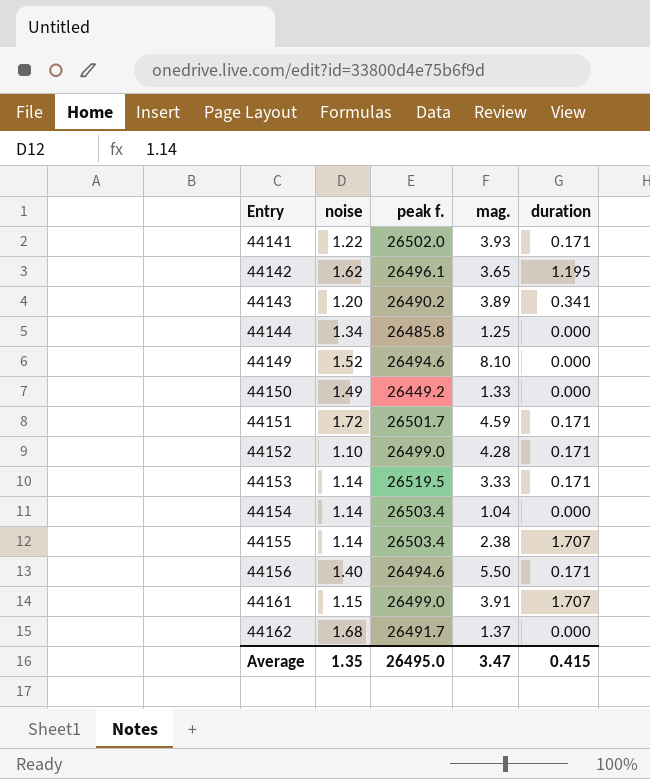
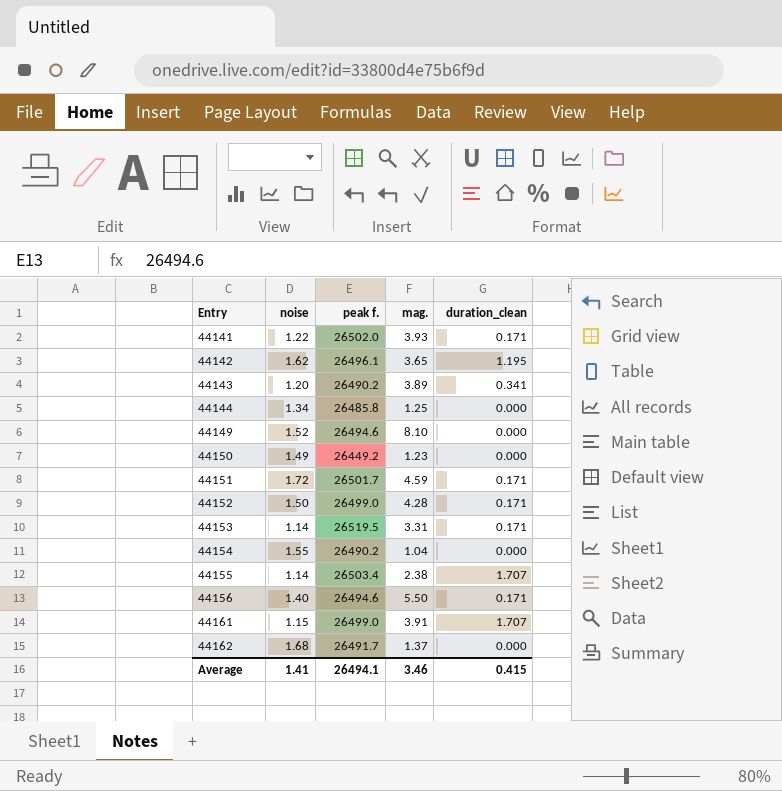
column name: duration -> duration_clean
44150 | mag.: 1.33 -> 1.23
44152 | noise: 1.10 -> 1.50
44153 | mag.: 3.33 -> 3.31
44154 | noise: 1.14 -> 1.55
44154 | peak f.: 26503.4 -> 26490.2
Average | noise: 1.35 -> 1.41
Average | peak f.: 26495.0 -> 26494.1
Average | mag.: 3.47 -> 3.46

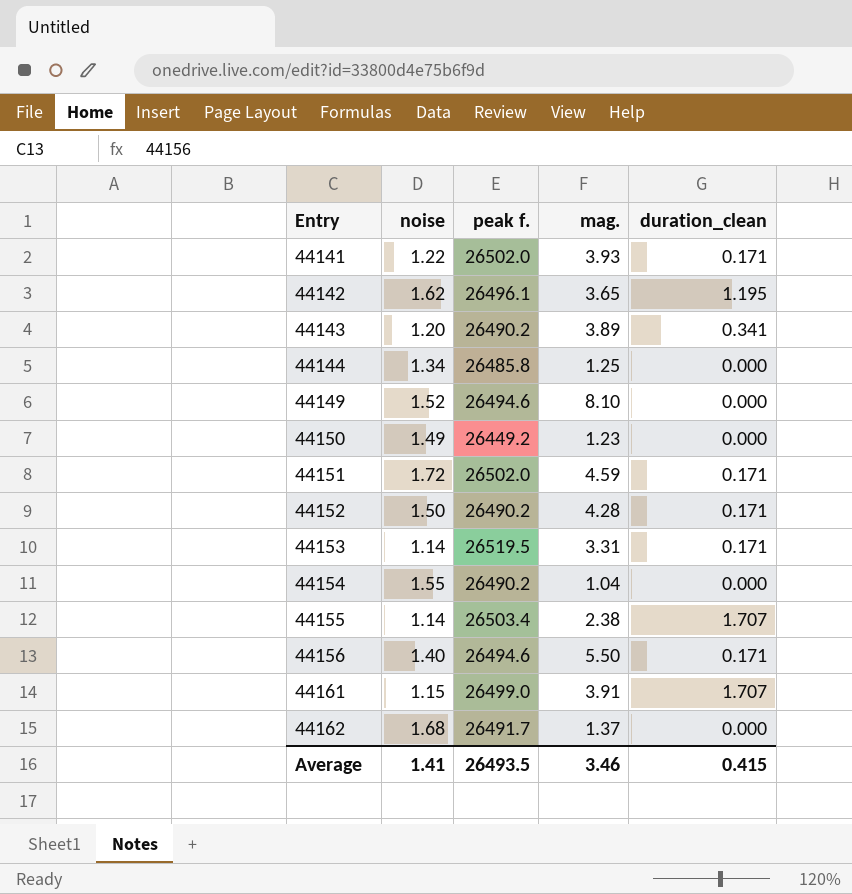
44151 | peak f.: 26501.7 -> 26502.0
44152 | peak f.: 26499.0 -> 26490.2
Average | peak f.: 26494.1 -> 26493.5

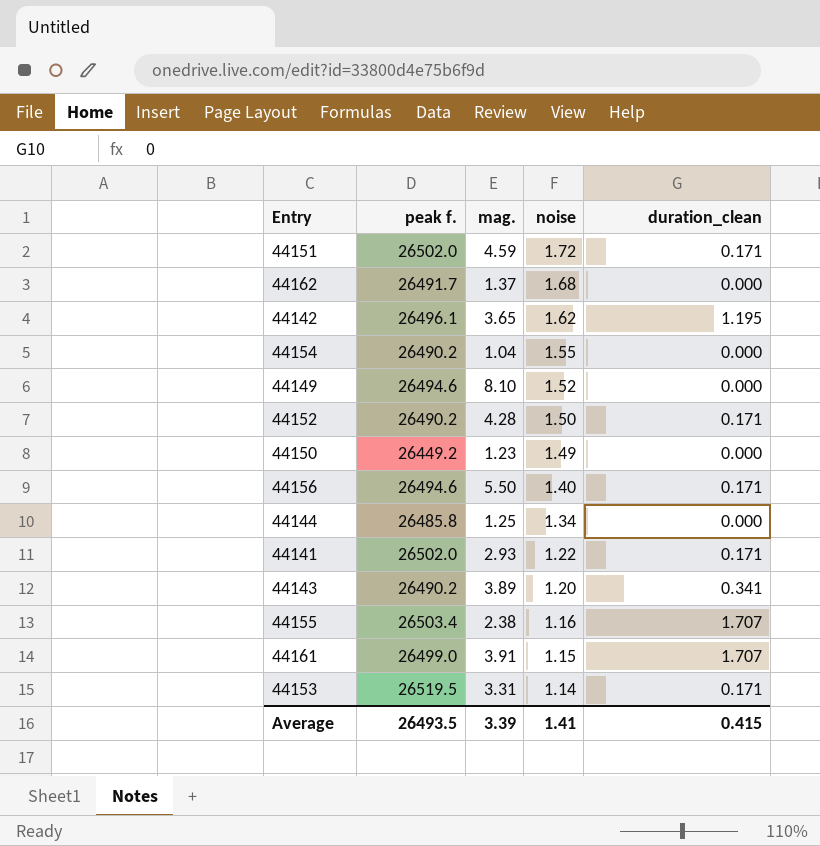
row order: Entry ascending -> noise descending
column noise | position: 2 -> 4
44141 | mag.: 3.93 -> 2.93
44155 | noise: 1.14 -> 1.16
Average | mag.: 3.46 -> 3.39

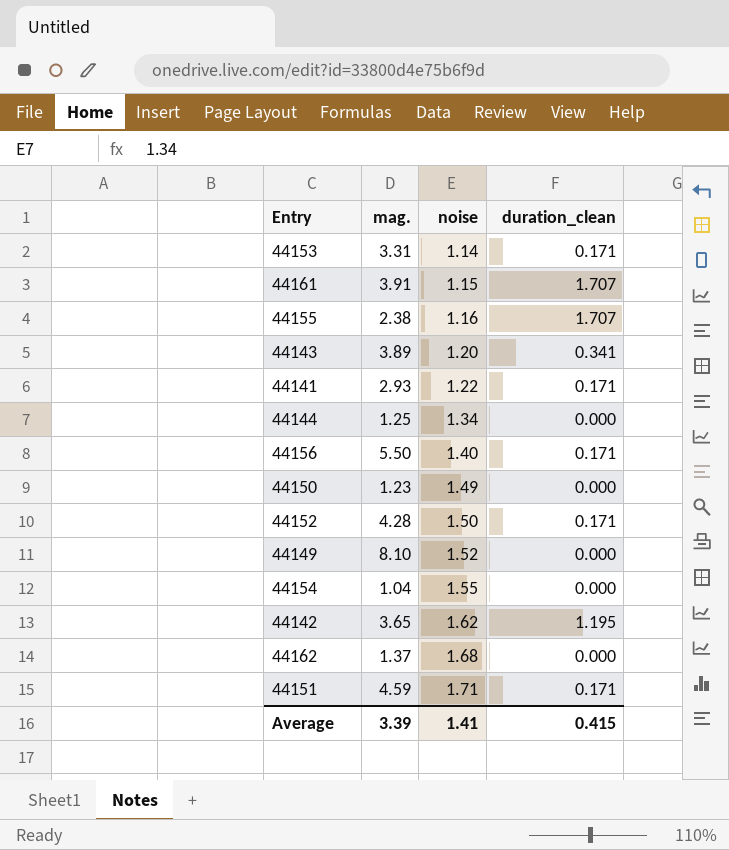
row order: noise descending -> noise ascending
column peak f. | position: 2 -> none
44151 | noise: 1.72 -> 1.71

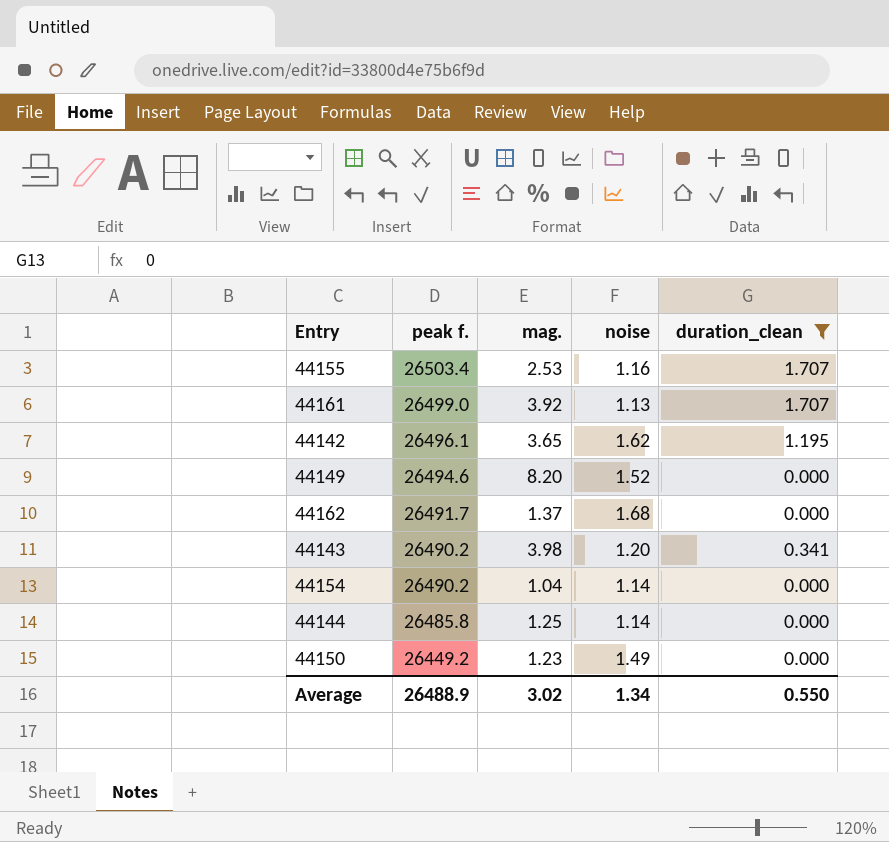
filter: none -> duration_clean != 0.171
row order: noise ascending -> peak f. descending
column peak f. | position: none -> 2
44155 | mag.: 2.38 -> 2.53
44161 | mag.: 3.91 -> 3.92
44161 | noise: 1.15 -> 1.13
44149 | mag.: 8.10 -> 8.20
44143 | mag.: 3.89 -> 3.98
44154 | noise: 1.55 -> 1.14
44144 | noise: 1.34 -> 1.14
Average | mag.: 3.39 -> 3.02
Average | noise: 1.41 -> 1.34
Average | duration_clean: 0.415 -> 0.550

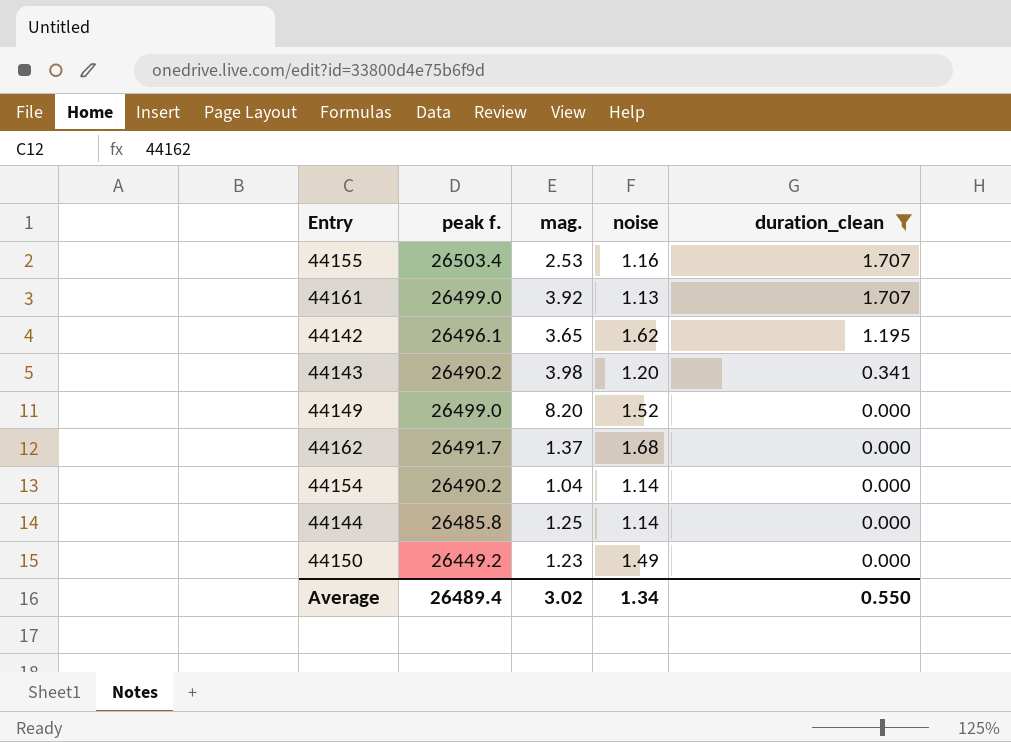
row order: peak f. descending -> duration_clean descending
44149 | peak f.: 26494.6 -> 26499.0
Average | peak f.: 26488.9 -> 26489.4

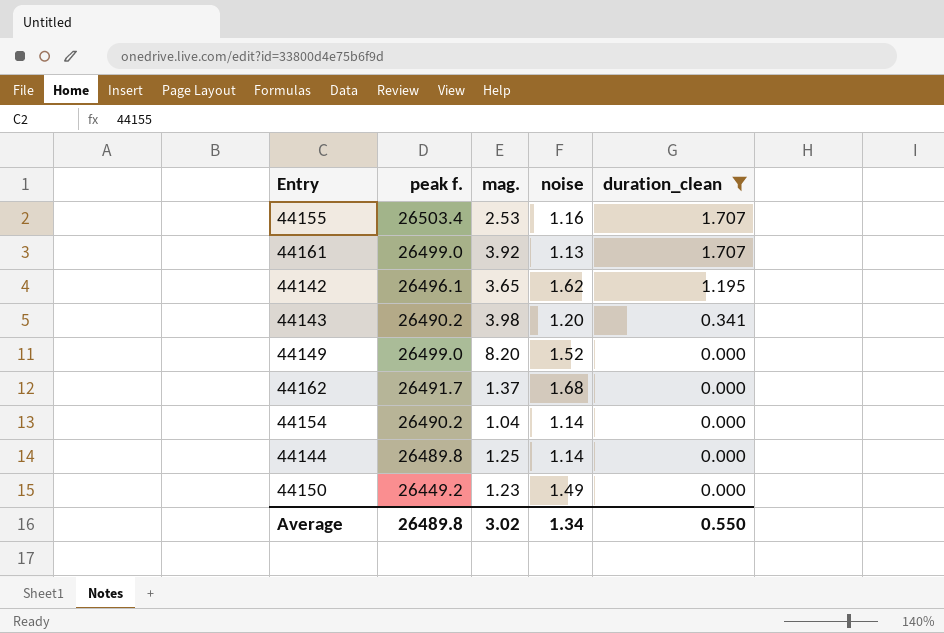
44144 | peak f.: 26485.8 -> 26489.8
Average | peak f.: 26489.4 -> 26489.8

